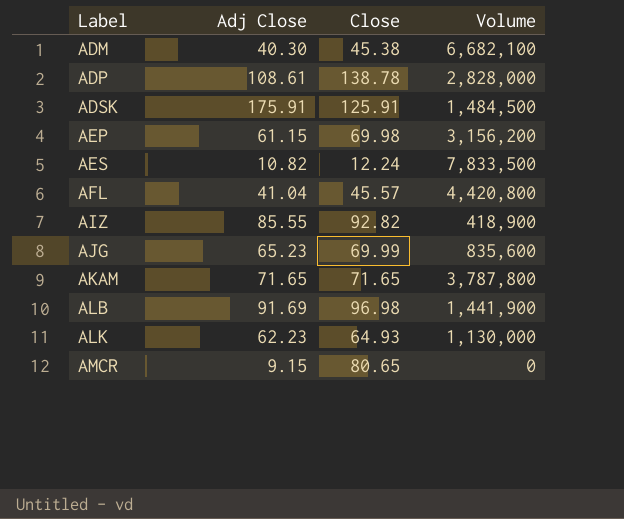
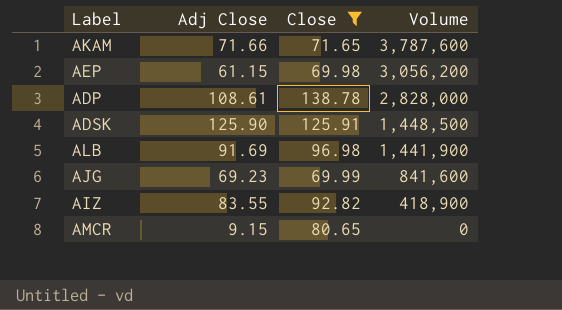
filter: none -> Close >= 69.98
row order: Label ascending -> Volume descending
AKAM | Adj Close: 71.65 -> 71.66
AKAM | Volume: 3,787,800 -> 3,787,600
AEP | Volume: 3,156,200 -> 3,056,200
ADSK | Adj Close: 175.91 -> 125.90
ADSK | Volume: 1,484,500 -> 1,448,500
AJG | Adj Close: 65.23 -> 69.23
AJG | Volume: 835,600 -> 841,600
AIZ | Adj Close: 85.55 -> 83.55

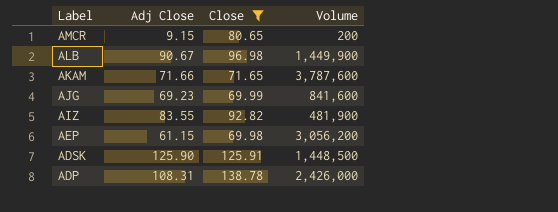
row order: Volume descending -> Label descending
AMCR | Volume: 0 -> 200
ALB | Adj Close: 91.69 -> 90.67
ALB | Volume: 1,441,900 -> 1,449,900
AIZ | Volume: 418,900 -> 481,900
ADP | Adj Close: 108.61 -> 108.31
ADP | Volume: 2,828,000 -> 2,426,000

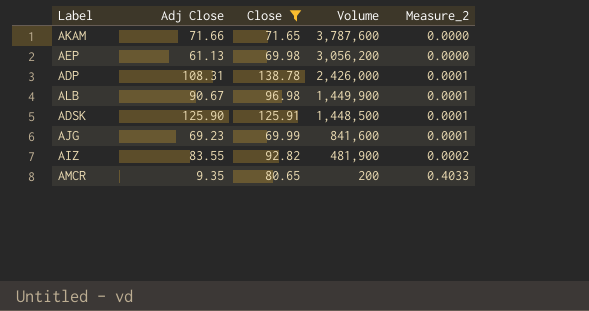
row order: Label descending -> Volume descending
column Measure_2 | formula: none -> [Close] / [Volume]
AEP | Adj Close: 61.15 -> 61.13
AMCR | Adj Close: 9.15 -> 9.35

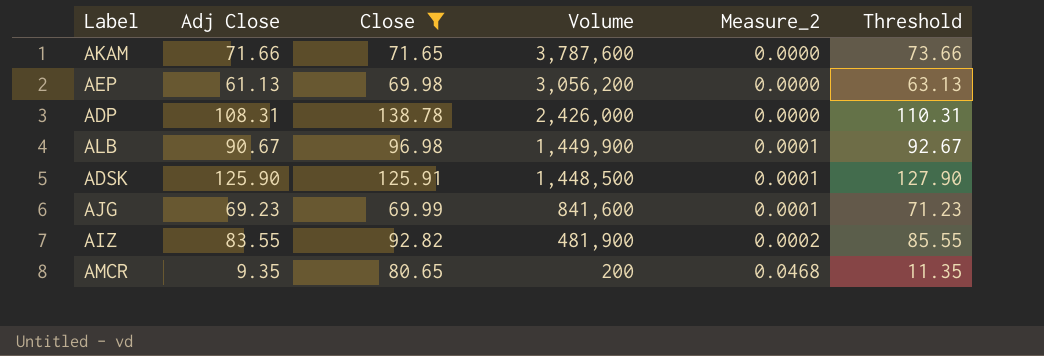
column Measure_2 | formula: [Close] / [Volume] -> [Adj Close] / [Volume]
column Threshold | formula: none -> [Adj Close] + 2

